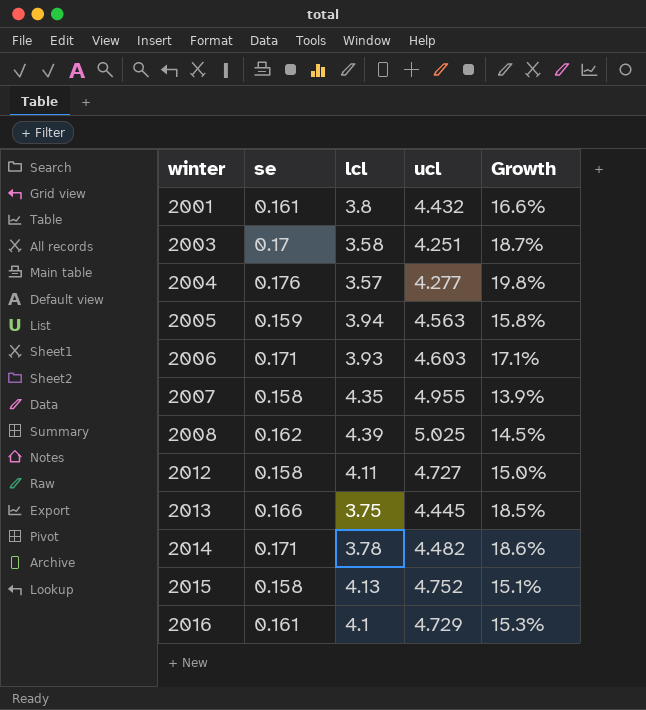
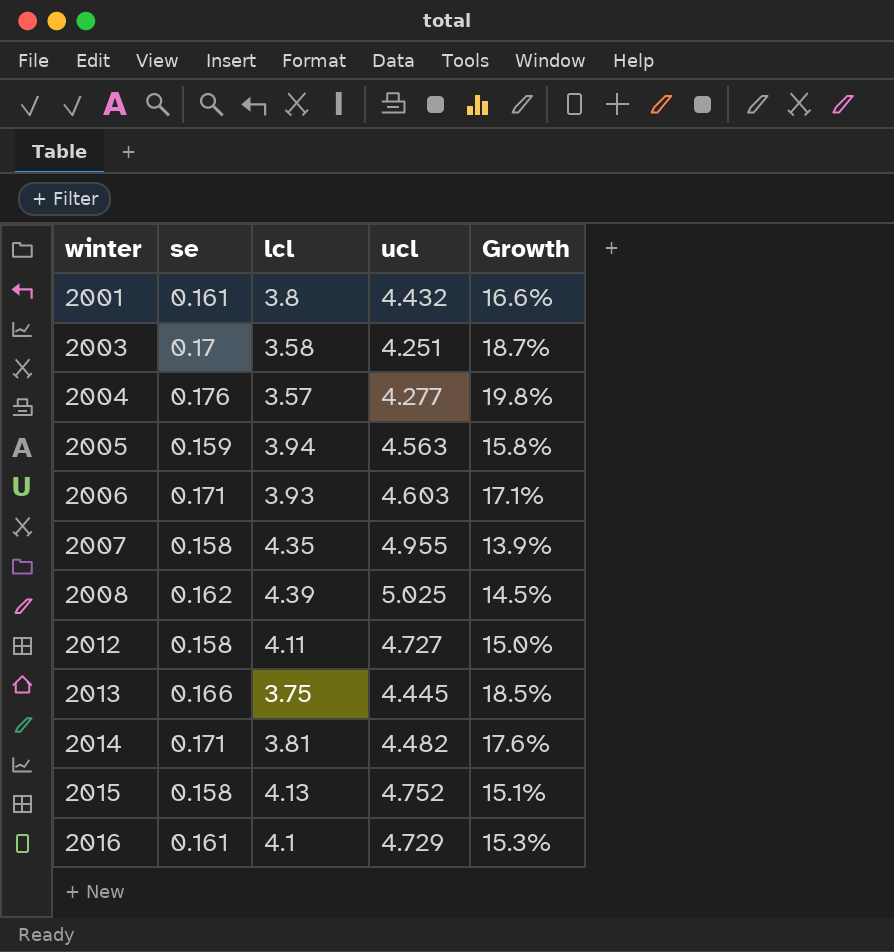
2014 | lcl: 3.78 -> 3.81
2014 | Growth: 18.6% -> 17.6%

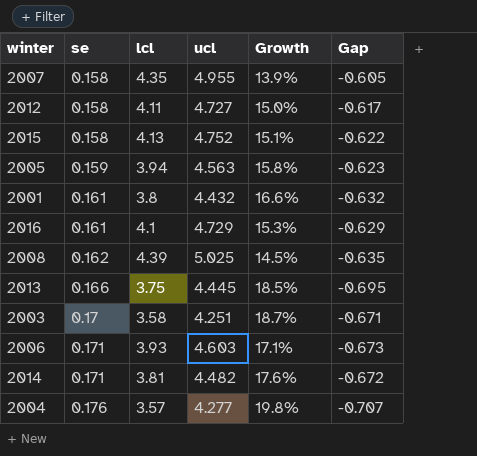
row order: winter ascending -> se ascending
column Gap | formula: none -> [lcl] - [ucl]

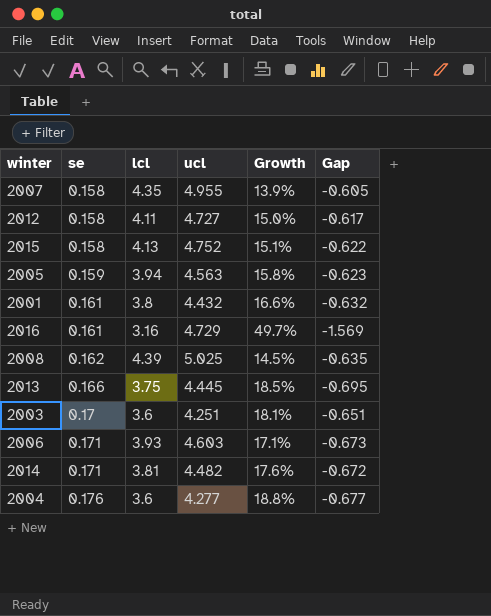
2016 | lcl: 4.1 -> 3.16
2016 | Growth: 15.3% -> 49.7%
2016 | Gap: -0.629 -> -1.569
2003 | lcl: 3.58 -> 3.6
2003 | Growth: 18.7% -> 18.1%
2003 | Gap: -0.671 -> -0.651
2004 | lcl: 3.57 -> 3.6
2004 | Growth: 19.8% -> 18.8%
2004 | Gap: -0.707 -> -0.677

